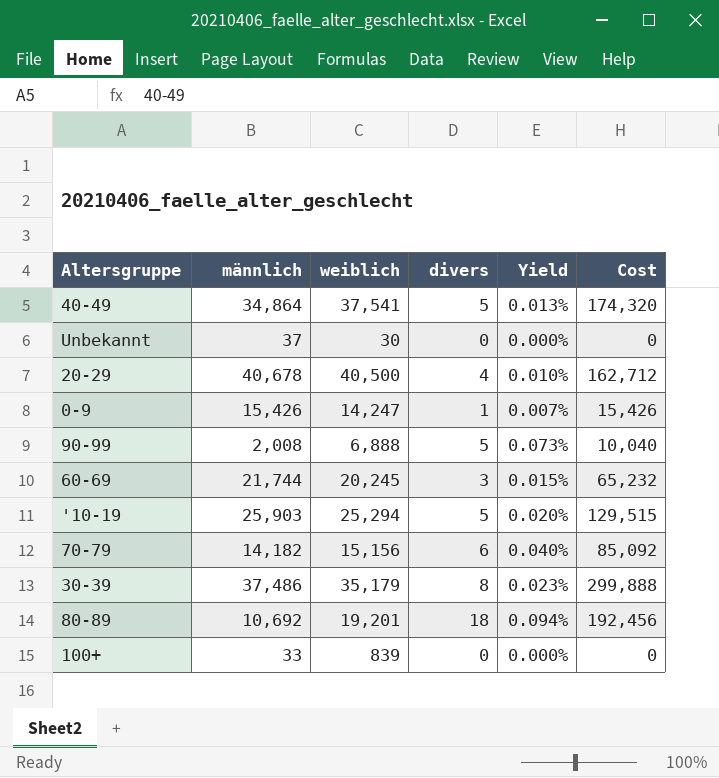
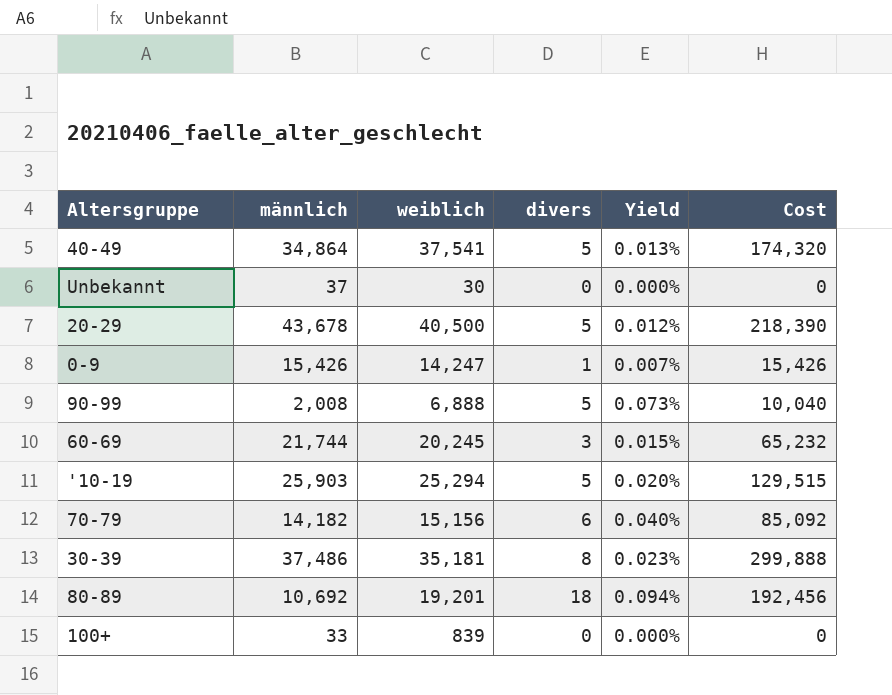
20-29 | männlich: 40,678 -> 43,678
20-29 | divers: 4 -> 5
20-29 | Yield: 0.010% -> 0.012%
20-29 | Cost: 162,712 -> 218,390
30-39 | weiblich: 35,179 -> 35,181

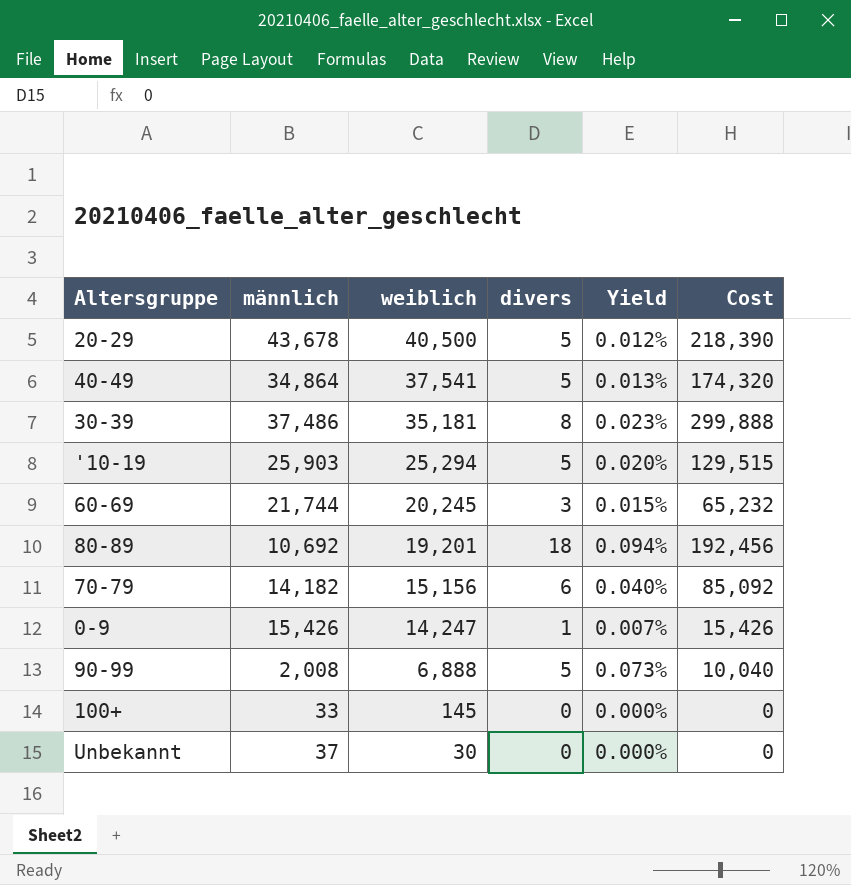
row order: none -> weiblich descending
100+ | weiblich: 839 -> 145

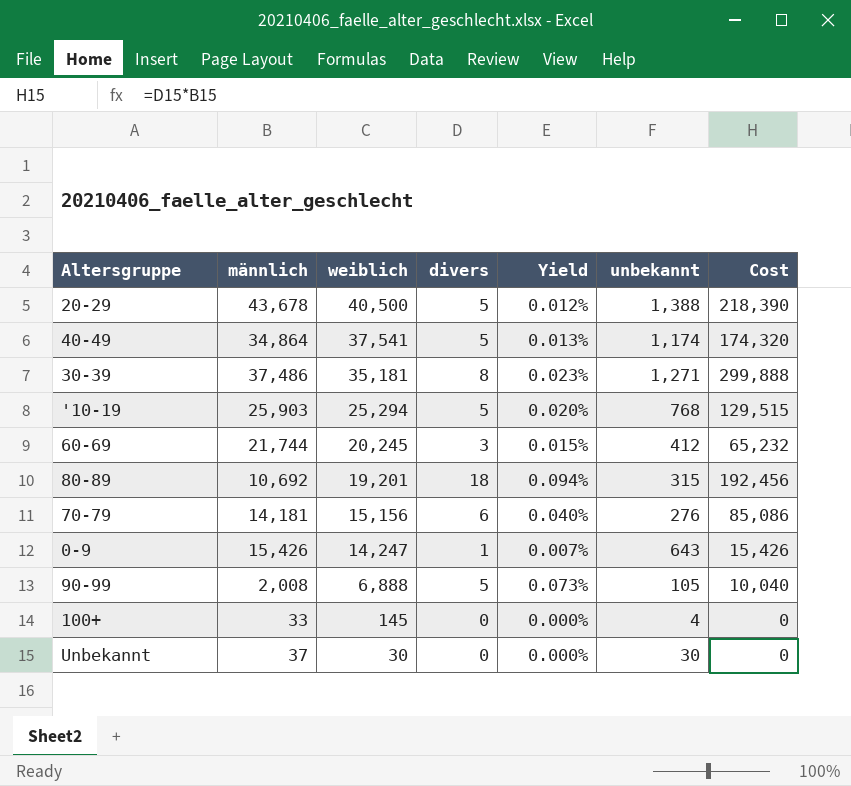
column unbekannt | position: none -> 6
70-79 | männlich: 14,182 -> 14,181
70-79 | Cost: 85,092 -> 85,086

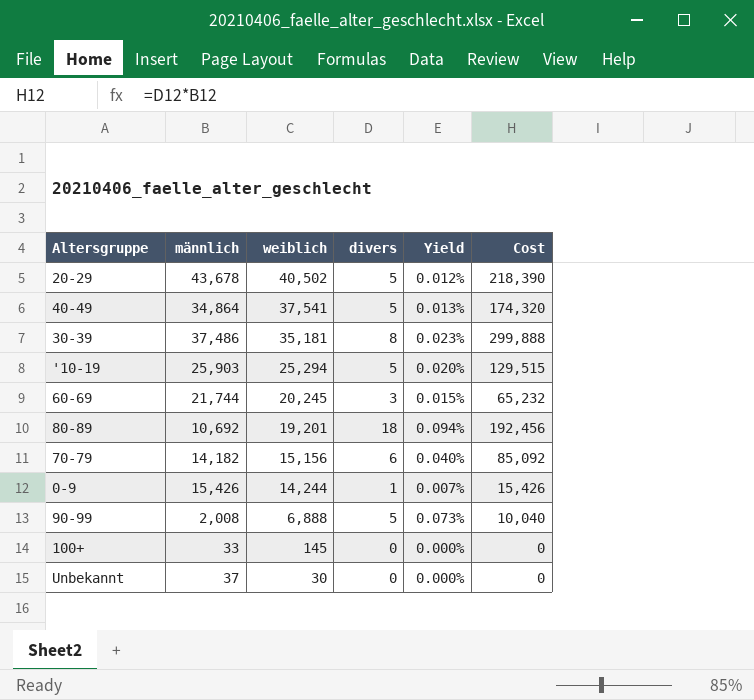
column unbekannt | position: 6 -> none
20-29 | weiblich: 40,500 -> 40,502
70-79 | männlich: 14,181 -> 14,182
70-79 | Cost: 85,086 -> 85,092
0-9 | weiblich: 14,247 -> 14,244

